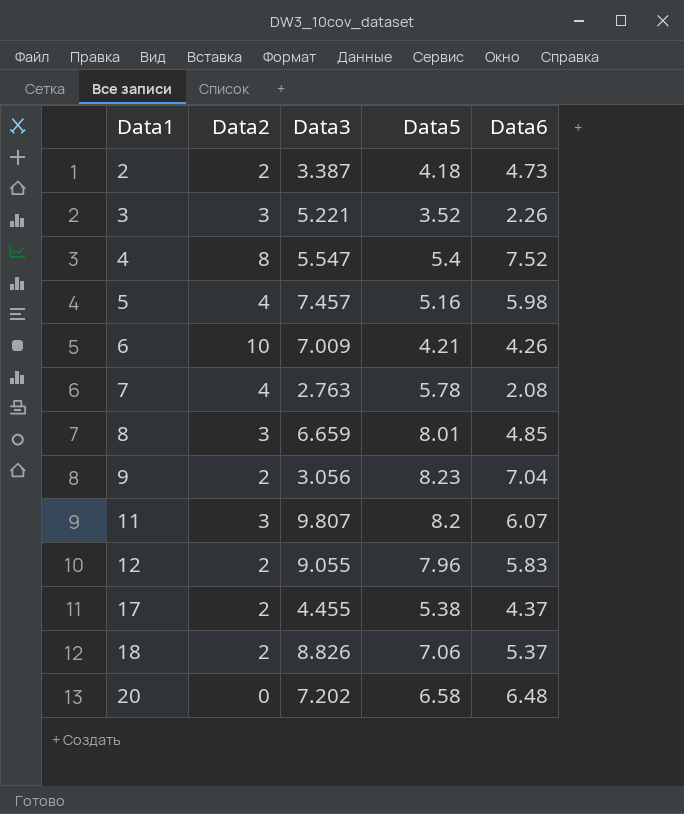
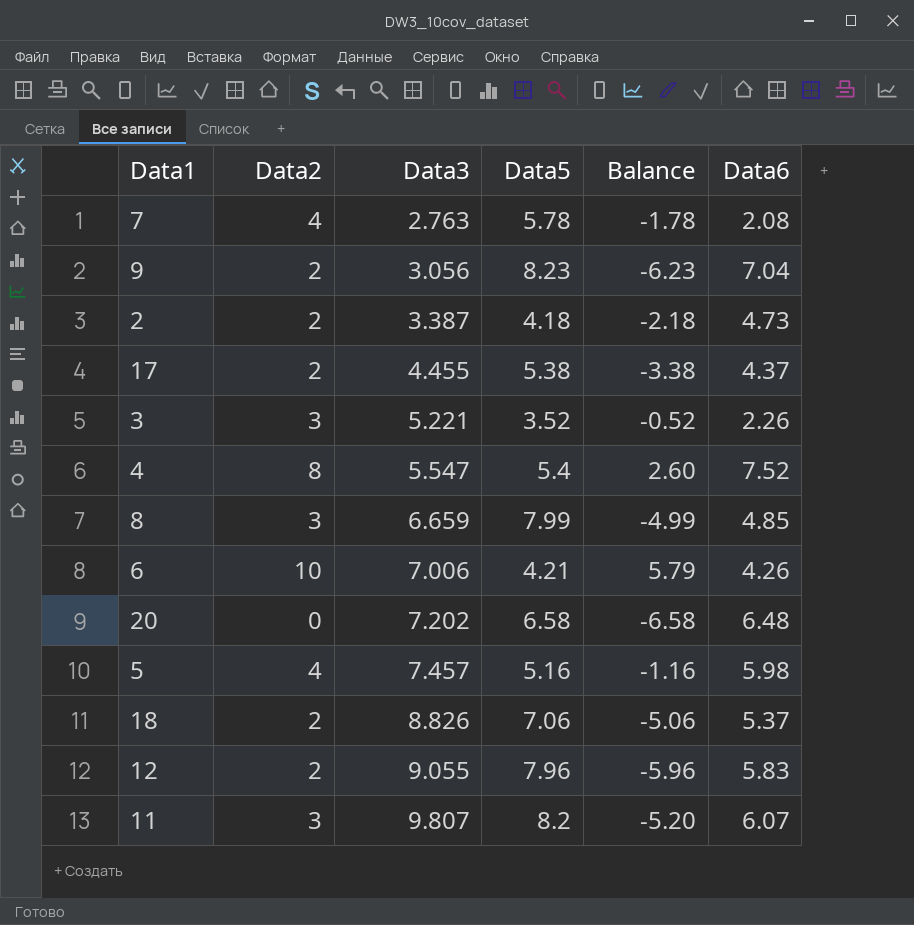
row order: Data1 ascending -> Data3 ascending
column Balance | formula: none -> [Data2] - [Data5]
8 | Data5: 8.01 -> 7.99
6 | Data3: 7.009 -> 7.006

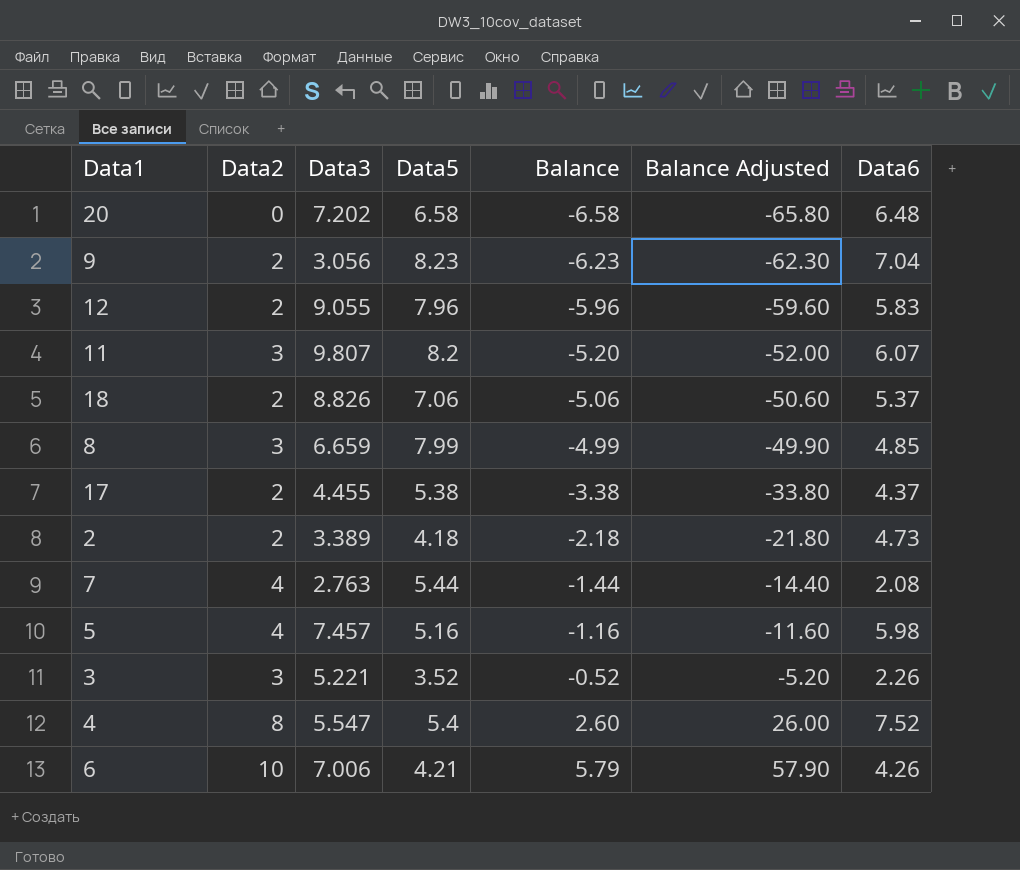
row order: Data3 ascending -> Balance ascending
column Balance Adjusted | formula: none -> [Balance] * 10
2 | Data3: 3.387 -> 3.389
7 | Data5: 5.78 -> 5.44
7 | Balance: -1.78 -> -1.44

